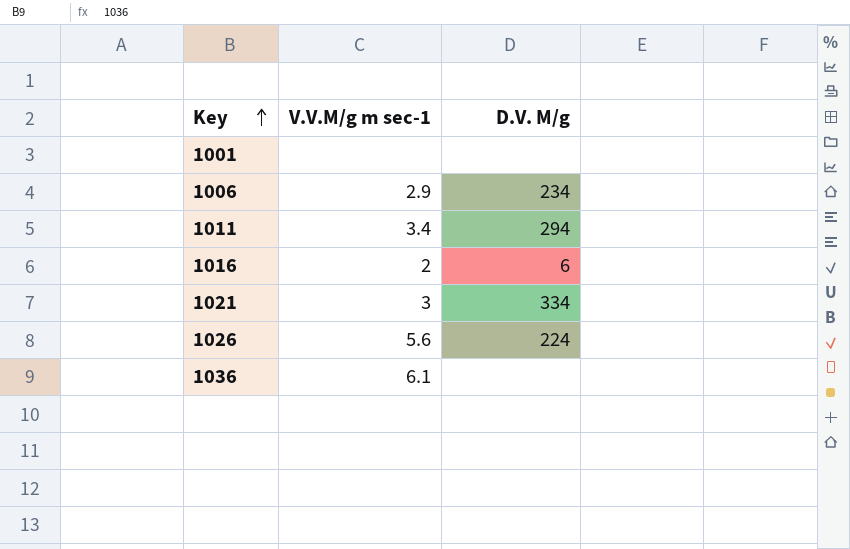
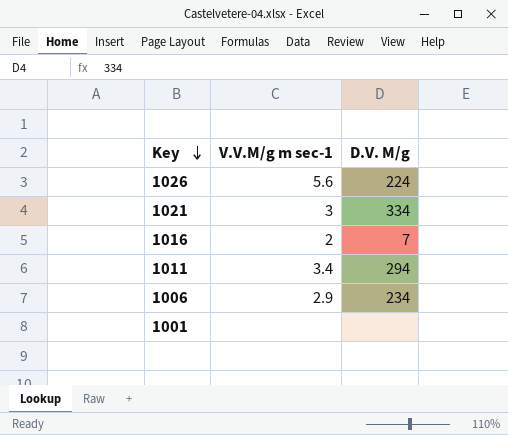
row order: Key ascending -> Key descending
row 1036: 6.1 | none -> none
1016 | D.V. M/g: 6 -> 7

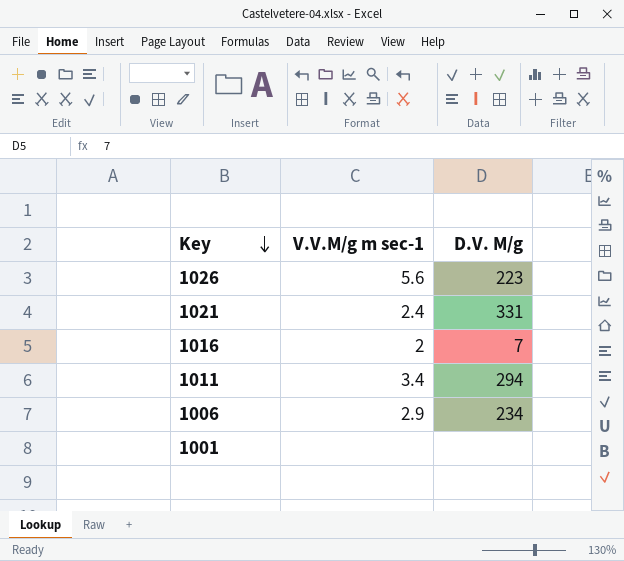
1026 | D.V. M/g: 224 -> 223
1021 | V.V.M/g m sec-1: 3 -> 2.4
1021 | D.V. M/g: 334 -> 331

